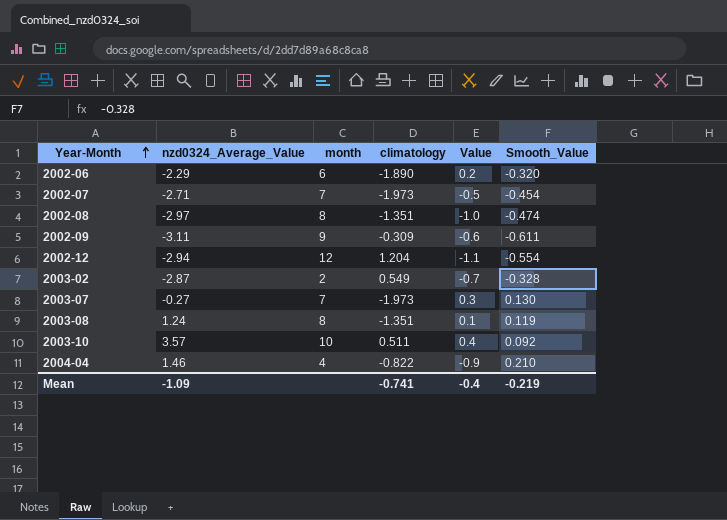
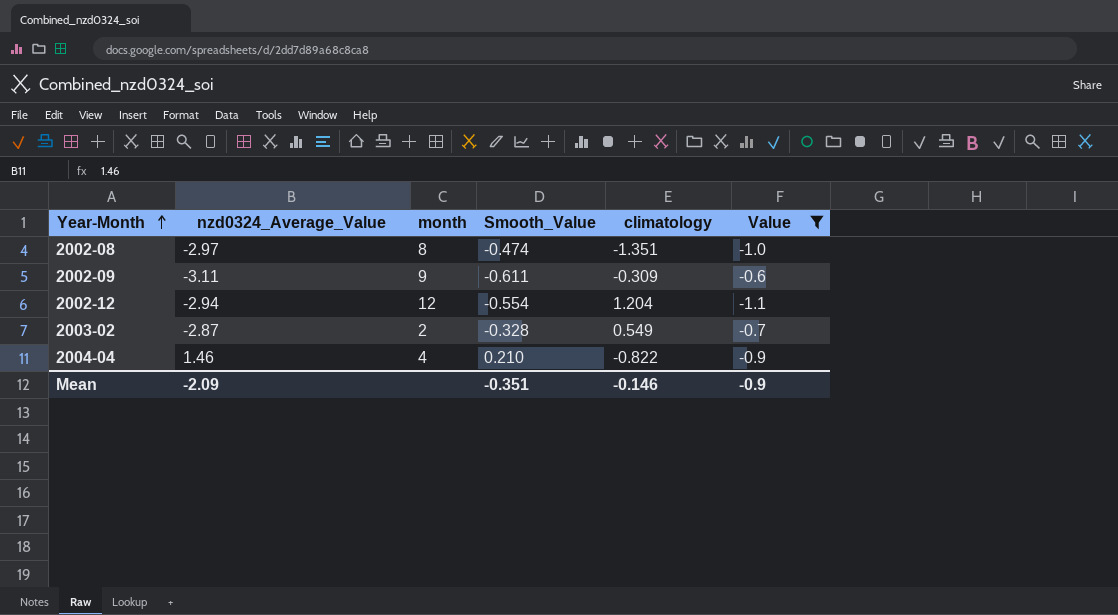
filter: none -> Value <= -0.6
column Smooth_Value | position: 6 -> 4
Mean | nzd0324_Average_Value: -1.09 -> -2.09
Mean | Smooth_Value: -0.219 -> -0.351
Mean | climatology: -0.741 -> -0.146
Mean | Value: -0.4 -> -0.9

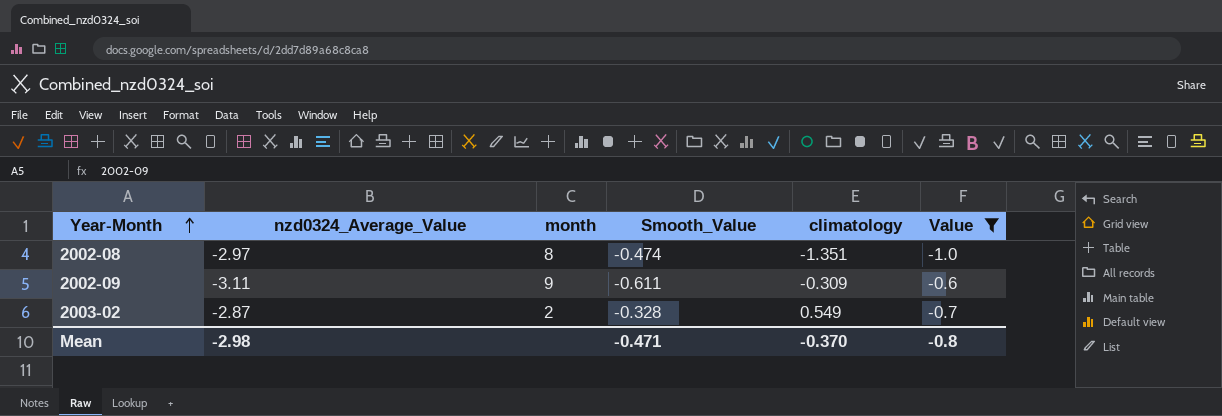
row 2002-12: -2.94 | 12 | -0.554 | 1.204 | -1.1 -> none
row 2004-04: 1.46 | 4 | 0.210 | -0.822 | -0.9 -> none
Mean | nzd0324_Average_Value: -2.09 -> -2.98
Mean | Smooth_Value: -0.351 -> -0.471
Mean | climatology: -0.146 -> -0.370
Mean | Value: -0.9 -> -0.8

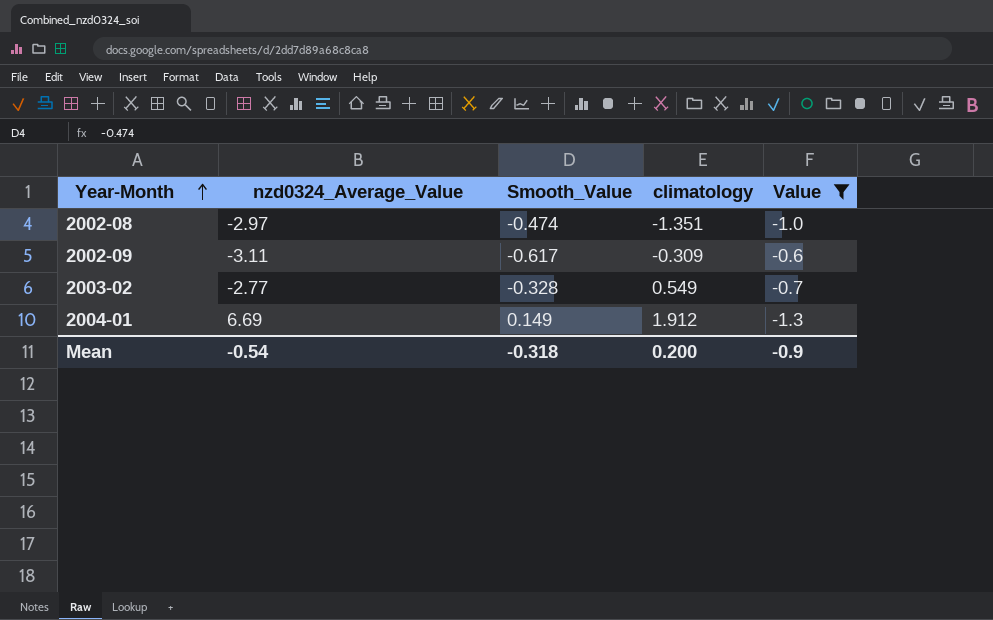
column month | position: 3 -> none
2002-09 | Smooth_Value: -0.611 -> -0.617
2003-02 | nzd0324_Average_Value: -2.87 -> -2.77
row 2004-01: none -> 6.69 | 0.149 | 1.912 | -1.3
Mean | nzd0324_Average_Value: -2.98 -> -0.54
Mean | Smooth_Value: -0.471 -> -0.318
Mean | climatology: -0.370 -> 0.200
Mean | Value: -0.8 -> -0.9

